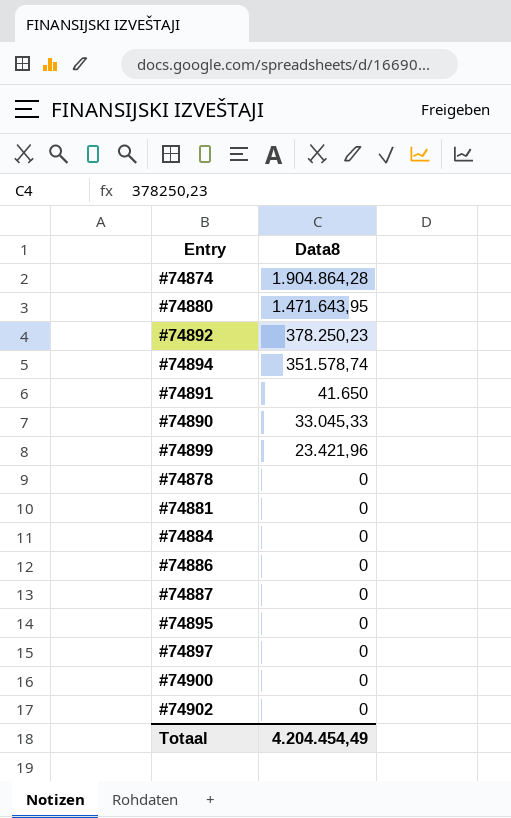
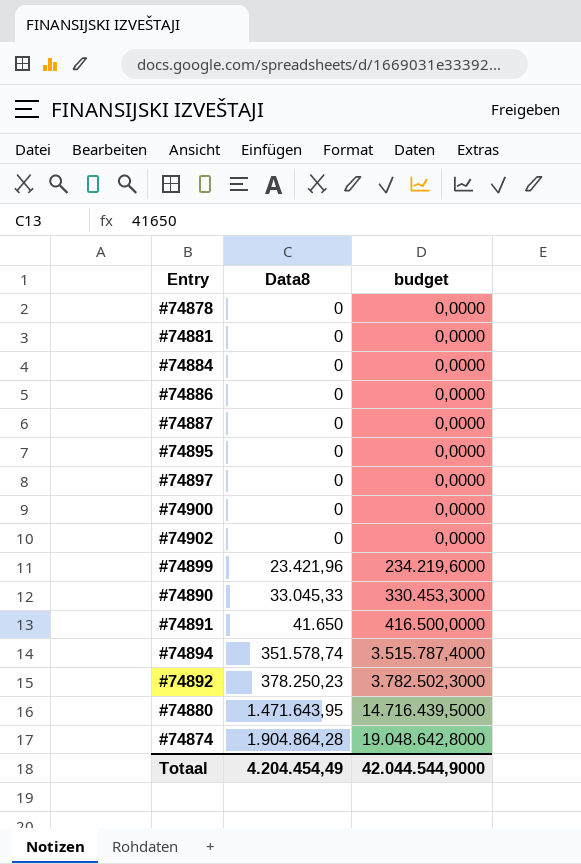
row order: Data8 descending -> Data8 ascending
column budget | formula: none -> [Data8] * 10

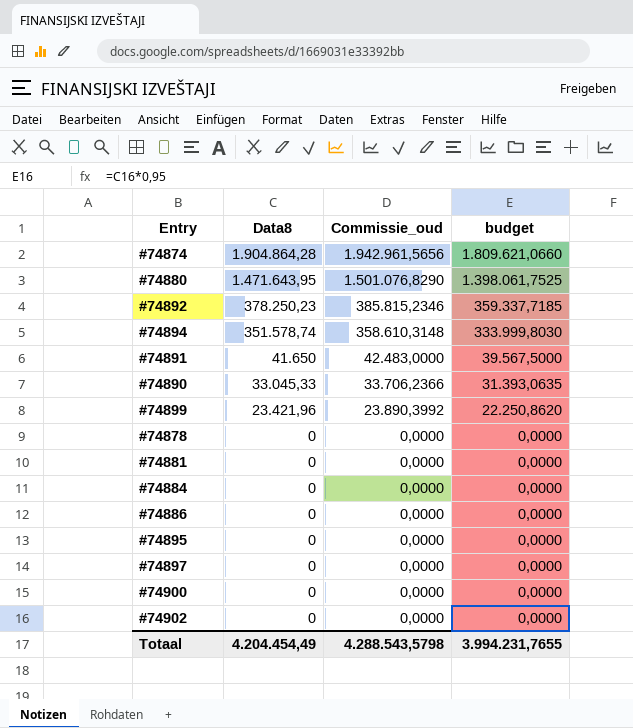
row order: Data8 ascending -> Data8 descending
column Commissie_oud | formula: none -> [Data8] * 1,02
column budget | formula: [Data8] * 10 -> [Data8] * 0,95
row #74887: 0 | 0,0000 -> none
Totaal | budget: 42.044.544,9000 -> 3.994.231,7655

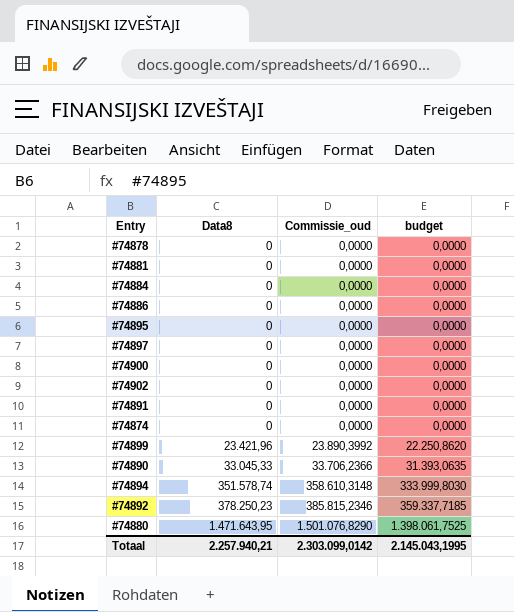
row order: Data8 descending -> Data8 ascending
#74891 | Data8: 41.650 -> 0
#74891 | Commissie_oud: 42.483,0000 -> 0,0000
#74891 | budget: 39.567,5000 -> 0,0000
#74874 | Data8: 1.904.864,28 -> 0
#74874 | Commissie_oud: 1.942.961,5656 -> 0,0000
#74874 | budget: 1.809.621,0660 -> 0,0000
Totaal | Data8: 4.204.454,49 -> 2.257.940,21
Totaal | Commissie_oud: 4.288.543,5798 -> 2.303.099,0142
Totaal | budget: 3.994.231,7655 -> 2.145.043,1995

